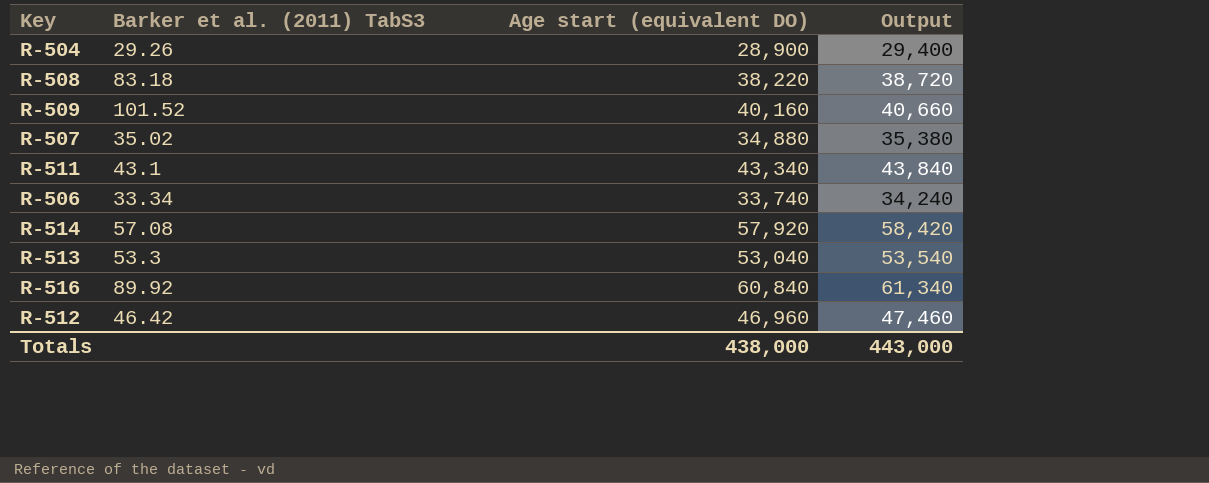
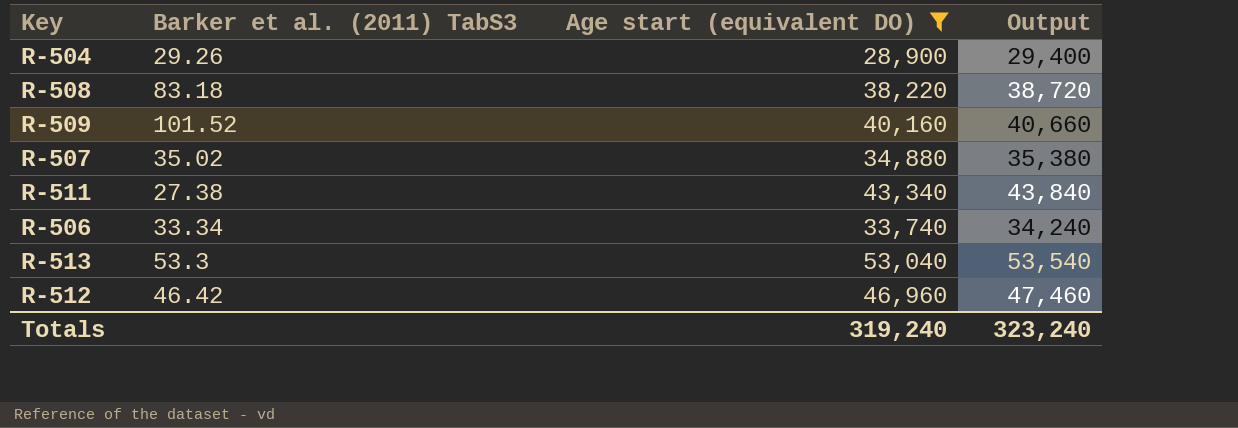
filter: none -> Age start (equivalent DO) <= 53,040
R-511 | Barker et al. (2011) TabS3: 43.1 -> 27.38
Totals | Age start (equivalent DO): 438,000 -> 319,240
Totals | Output: 443,000 -> 323,240

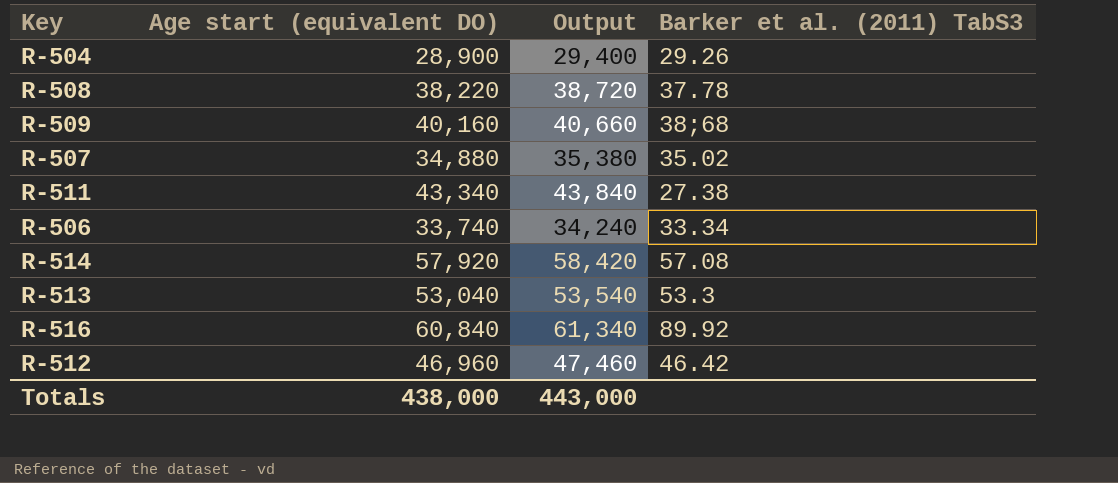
filter: Age start (equivalent DO) <= 53,040 -> none
column Barker et al. (2011) TabS3 | position: 2 -> 4
R-508 | Barker et al. (2011) TabS3: 83.18 -> 37.78
R-509 | Barker et al. (2011) TabS3: 101.52 -> 38;68
Totals | Age start (equivalent DO): 319,240 -> 438,000
Totals | Output: 323,240 -> 443,000

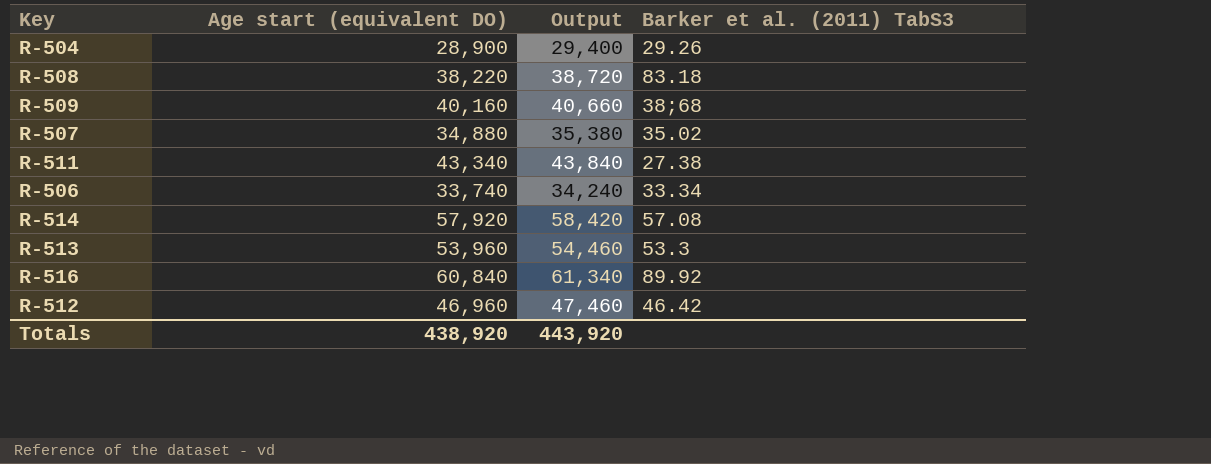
R-508 | Barker et al. (2011) TabS3: 37.78 -> 83.18
R-513 | Age start (equivalent DO): 53,040 -> 53,960
R-513 | Output: 53,540 -> 54,460
Totals | Age start (equivalent DO): 438,000 -> 438,920
Totals | Output: 443,000 -> 443,920

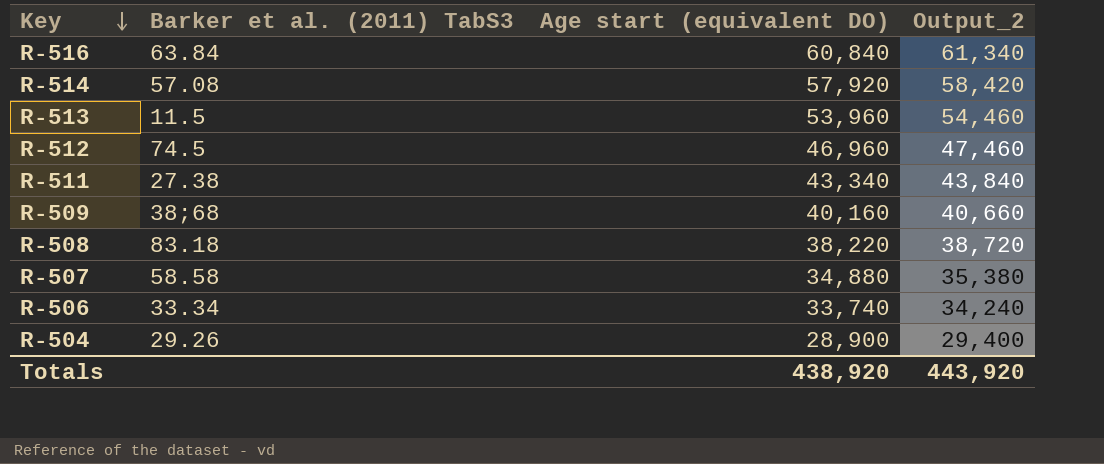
row order: none -> Key descending
column Barker et al. (2011) TabS3 | position: 4 -> 2
column name: Output -> Output_2
R-516 | Barker et al. (2011) TabS3: 89.92 -> 63.84
R-513 | Barker et al. (2011) TabS3: 53.3 -> 11.5
R-512 | Barker et al. (2011) TabS3: 46.42 -> 74.5
R-507 | Barker et al. (2011) TabS3: 35.02 -> 58.58

